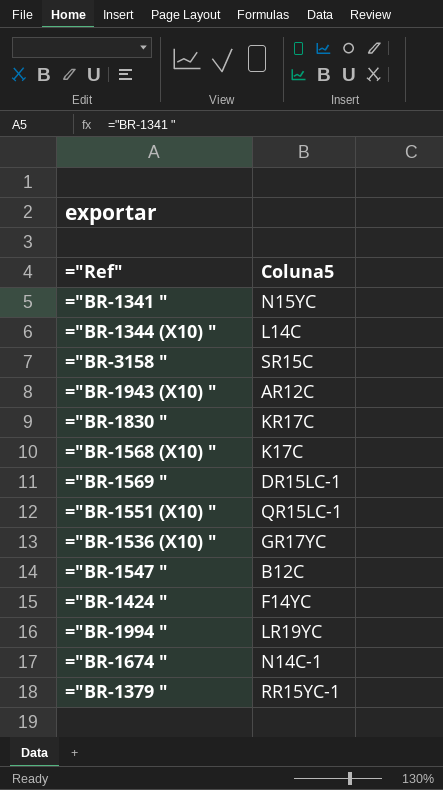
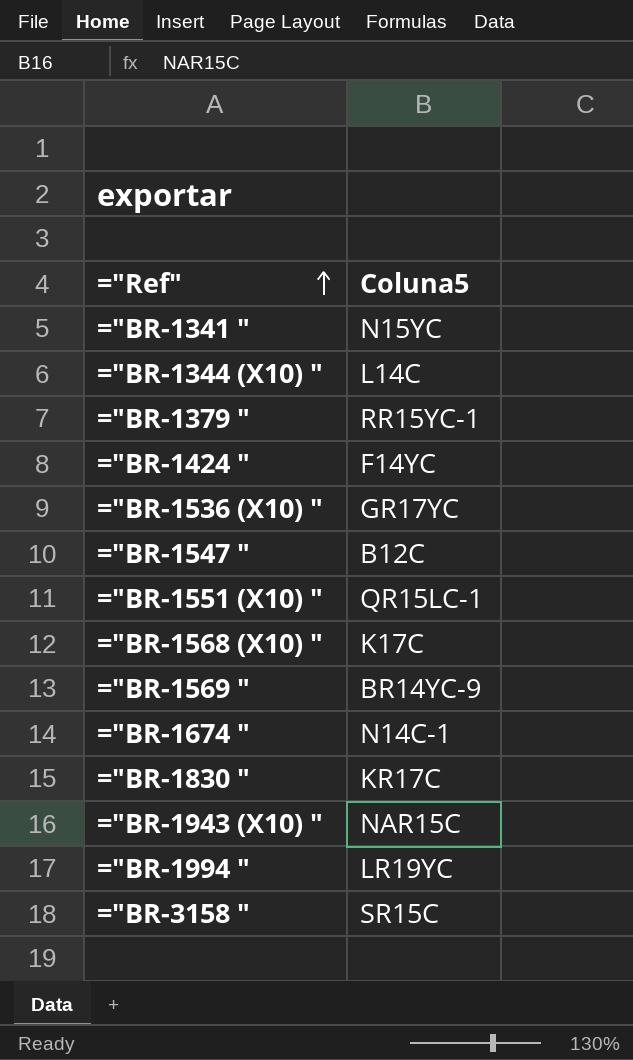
row order: none -> ="Ref" ascending
="BR-1569 " | Coluna5: DR15LC-1 -> BR14YC-9
="BR-1943 (X10) " | Coluna5: AR12C -> NAR15C

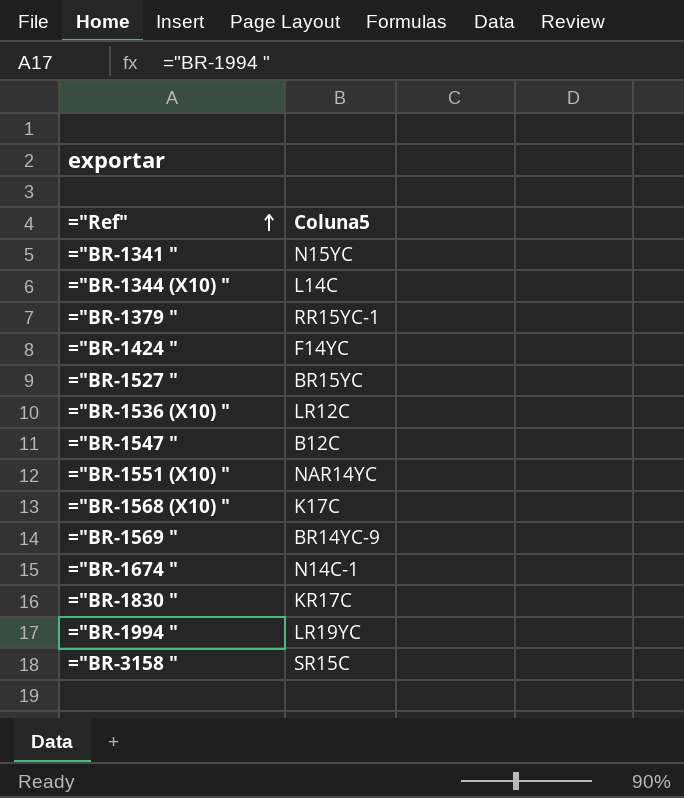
row ="BR-1943 (X10) ": NAR15C -> none
row ="BR-1527 ": none -> BR15YC
="BR-1536 (X10) " | Coluna5: GR17YC -> LR12C
="BR-1551 (X10) " | Coluna5: QR15LC-1 -> NAR14YC

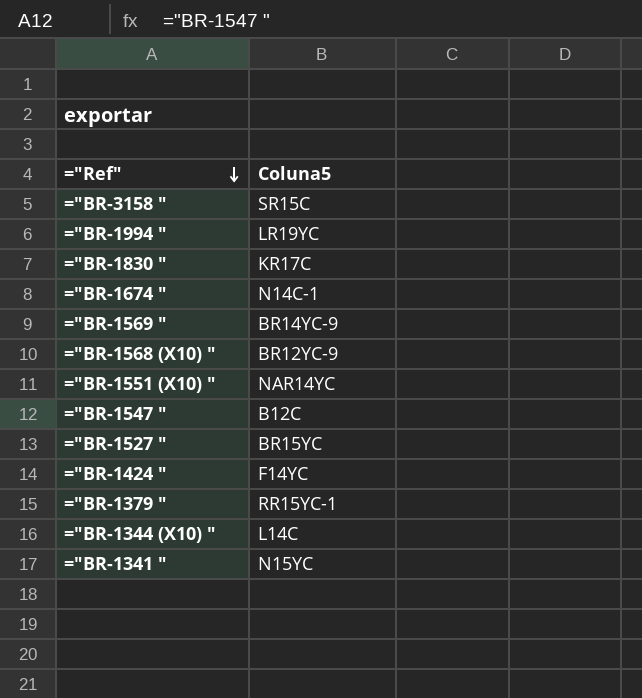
row order: ="Ref" ascending -> ="Ref" descending
row ="BR-1536 (X10) ": LR12C -> none
="BR-1568 (X10) " | Coluna5: K17C -> BR12YC-9

